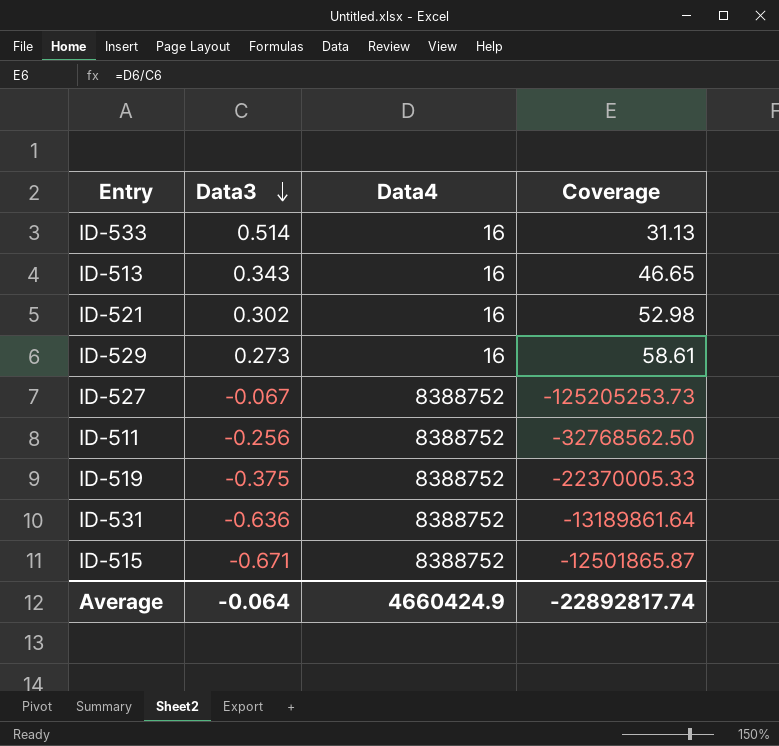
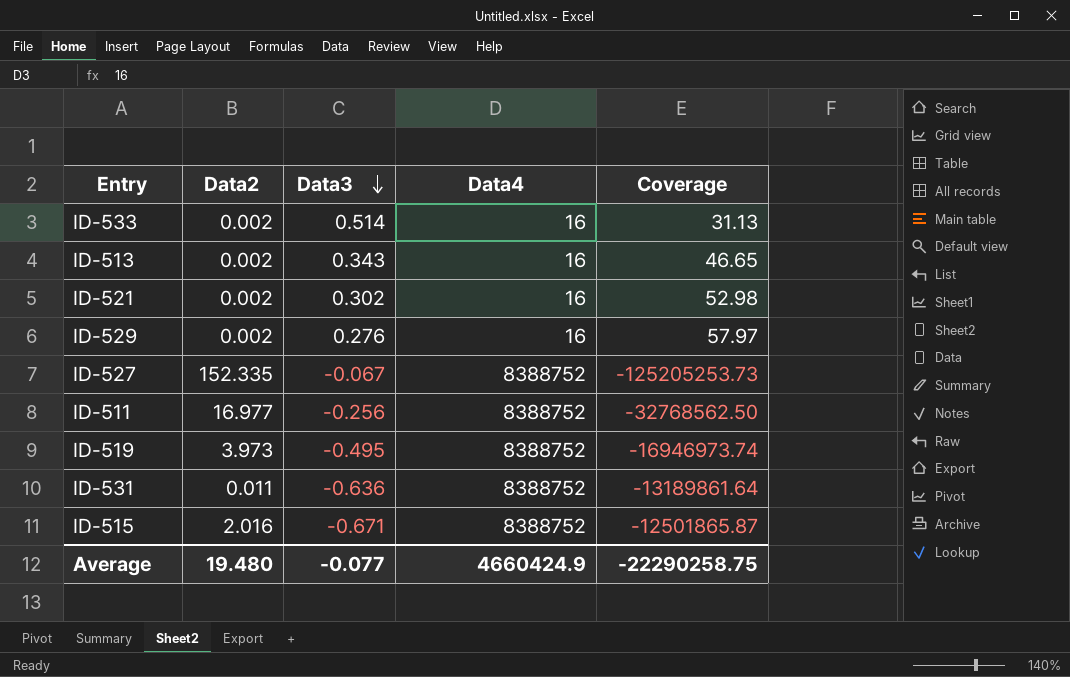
column Data2 | position: none -> 2
ID-529 | Data3: 0.273 -> 0.276
ID-529 | Coverage: 58.61 -> 57.97
ID-519 | Data3: -0.375 -> -0.495
ID-519 | Coverage: -22370005.33 -> -16946973.74
Average | Data3: -0.064 -> -0.077
Average | Coverage: -22892817.74 -> -22290258.75

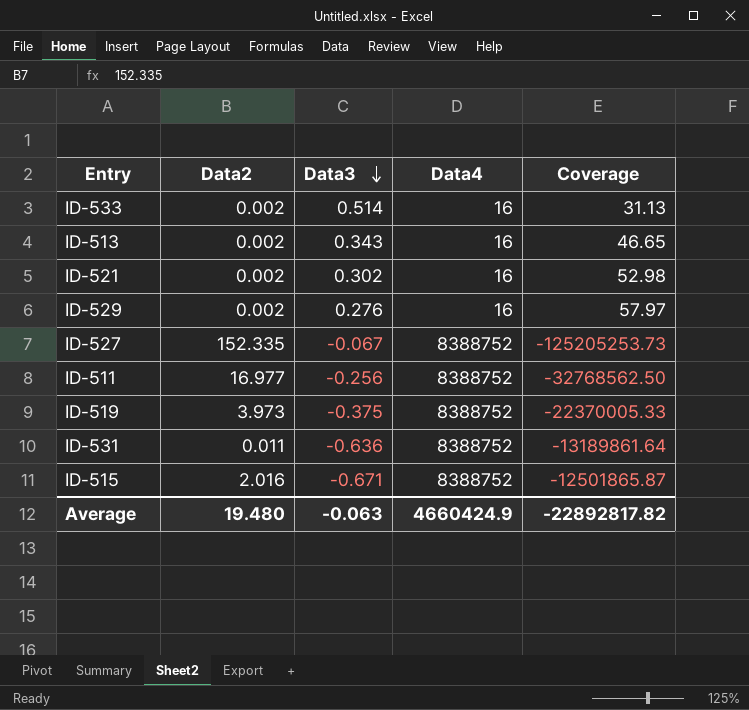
ID-519 | Data3: -0.495 -> -0.375
ID-519 | Coverage: -16946973.74 -> -22370005.33
Average | Data3: -0.077 -> -0.063
Average | Coverage: -22290258.75 -> -22892817.82

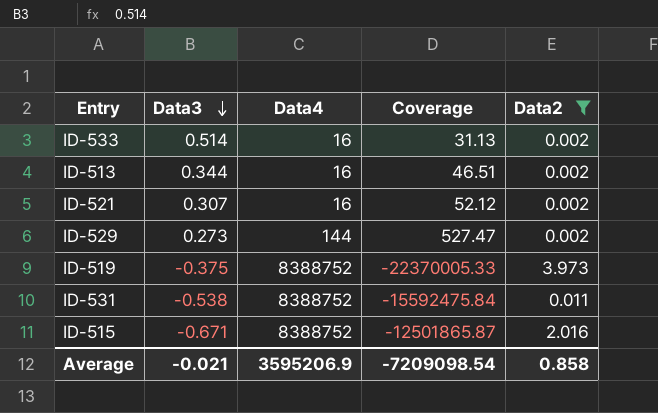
filter: none -> Data2 <= 3.973
column Data2 | position: 2 -> 5
ID-513 | Data3: 0.343 -> 0.344
ID-513 | Coverage: 46.65 -> 46.51
ID-521 | Data3: 0.302 -> 0.307
ID-521 | Coverage: 52.98 -> 52.12
ID-529 | Data3: 0.276 -> 0.273
ID-529 | Data4: 16 -> 144
ID-529 | Coverage: 57.97 -> 527.47
ID-531 | Data3: -0.636 -> -0.538
ID-531 | Coverage: -13189861.64 -> -15592475.84
Average | Data3: -0.063 -> -0.021
Average | Data4: 4660424.9 -> 3595206.9
Average | Coverage: -22892817.82 -> -7209098.54
Average | Data2: 19.480 -> 0.858

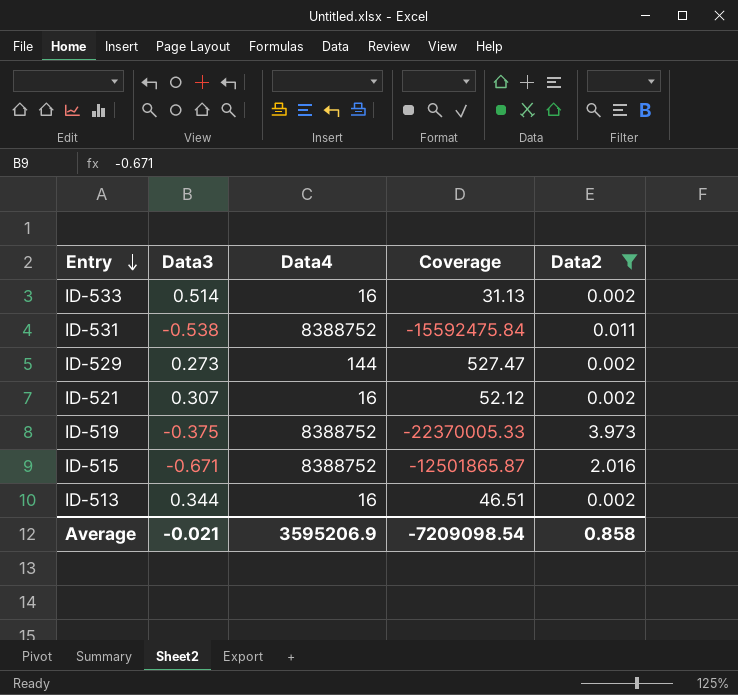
row order: Data3 descending -> Entry descending

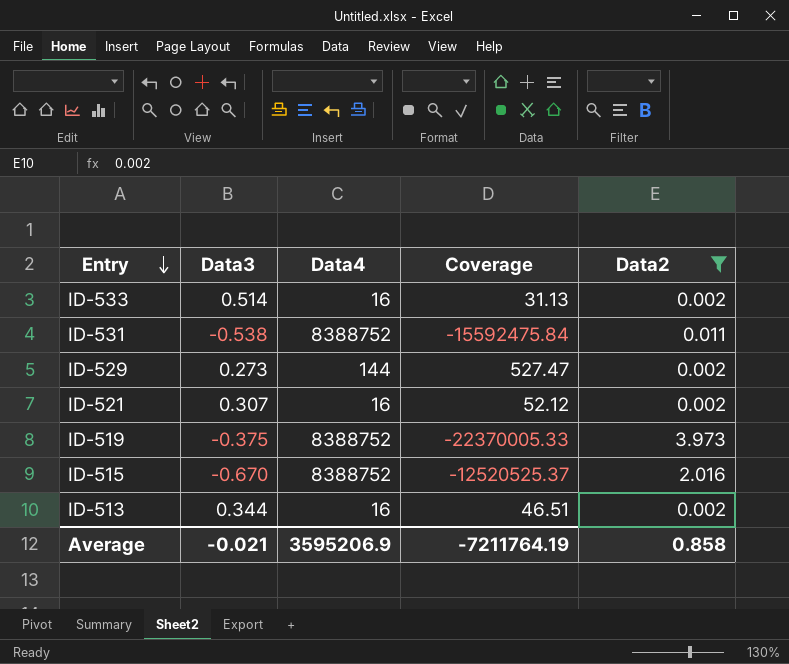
ID-515 | Data3: -0.671 -> -0.670
ID-515 | Coverage: -12501865.87 -> -12520525.37
Average | Coverage: -7209098.54 -> -7211764.19

